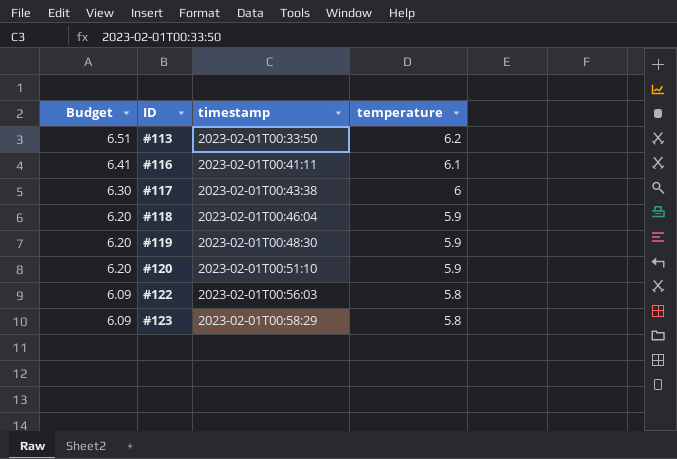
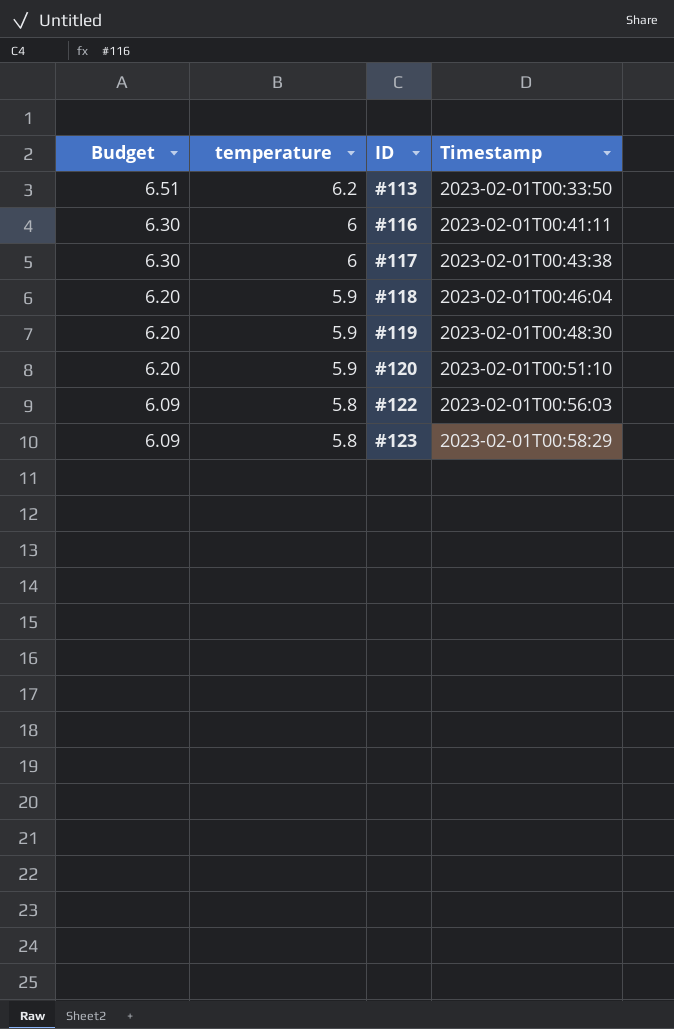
column temperature | position: 4 -> 2
column name: timestamp -> Timestamp
#116 | Budget: 6.41 -> 6.30
#116 | temperature: 6.1 -> 6

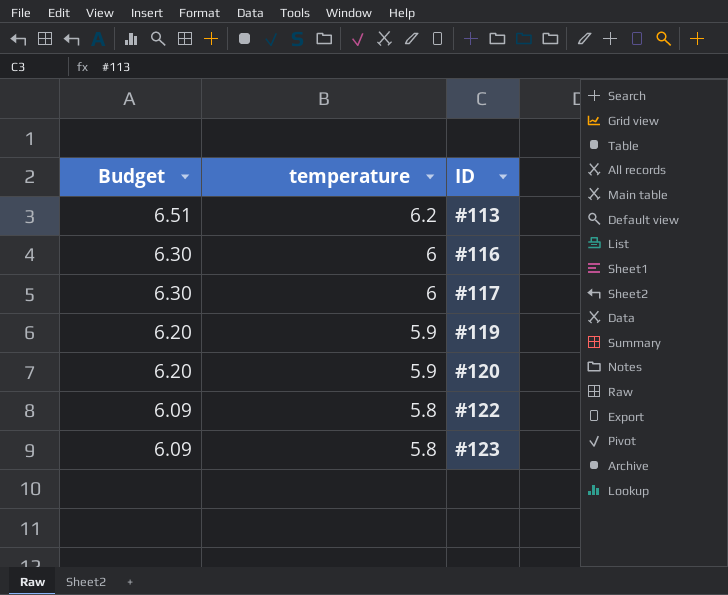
column Timestamp | position: 4 -> none
row #118: 6.20 | 5.9 | 2023-02-01T00:46:04 -> none

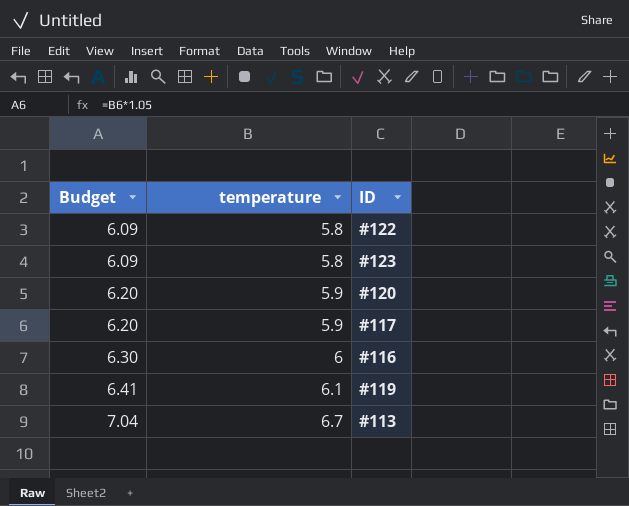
row order: Budget descending -> Budget ascending
#117 | Budget: 6.30 -> 6.20
#117 | temperature: 6 -> 5.9
#119 | Budget: 6.20 -> 6.41
#119 | temperature: 5.9 -> 6.1
#113 | Budget: 6.51 -> 7.04
#113 | temperature: 6.2 -> 6.7

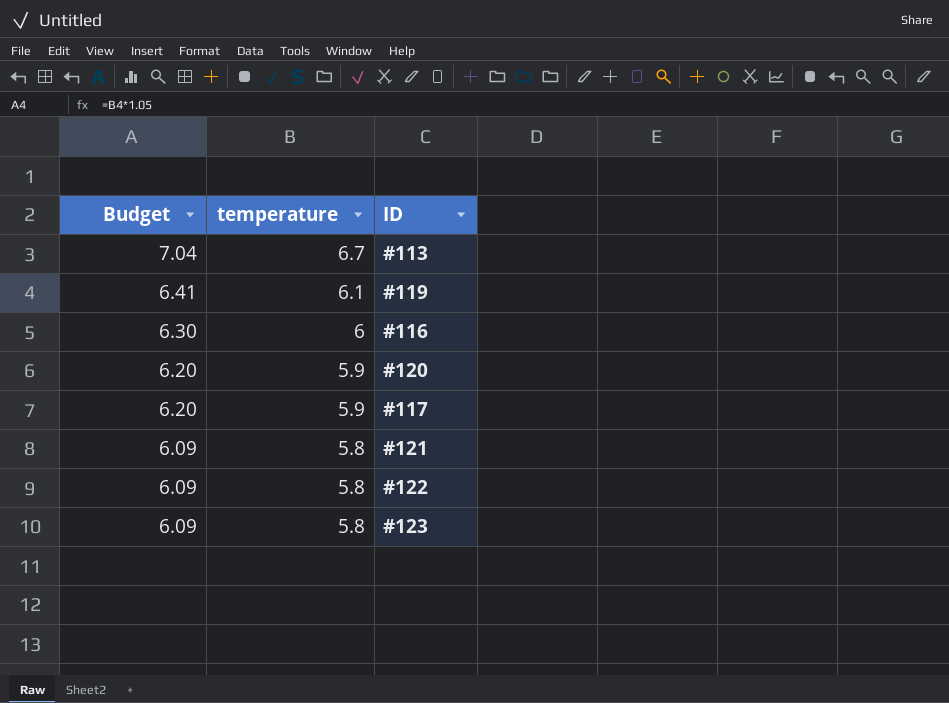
row order: Budget ascending -> Budget descending
row #121: none -> 6.09 | 5.8

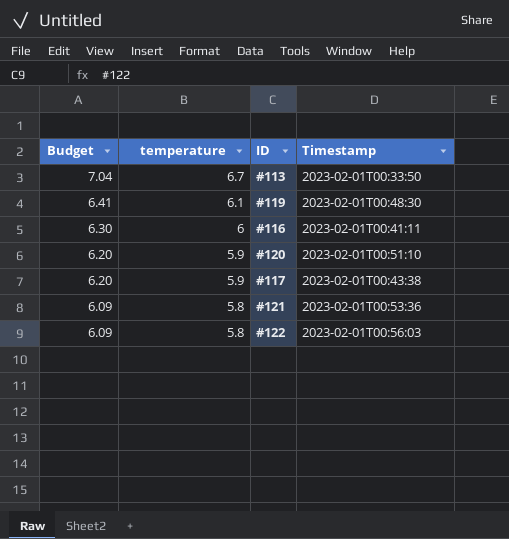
column Timestamp | position: none -> 4
row #123: 6.09 | 5.8 -> none

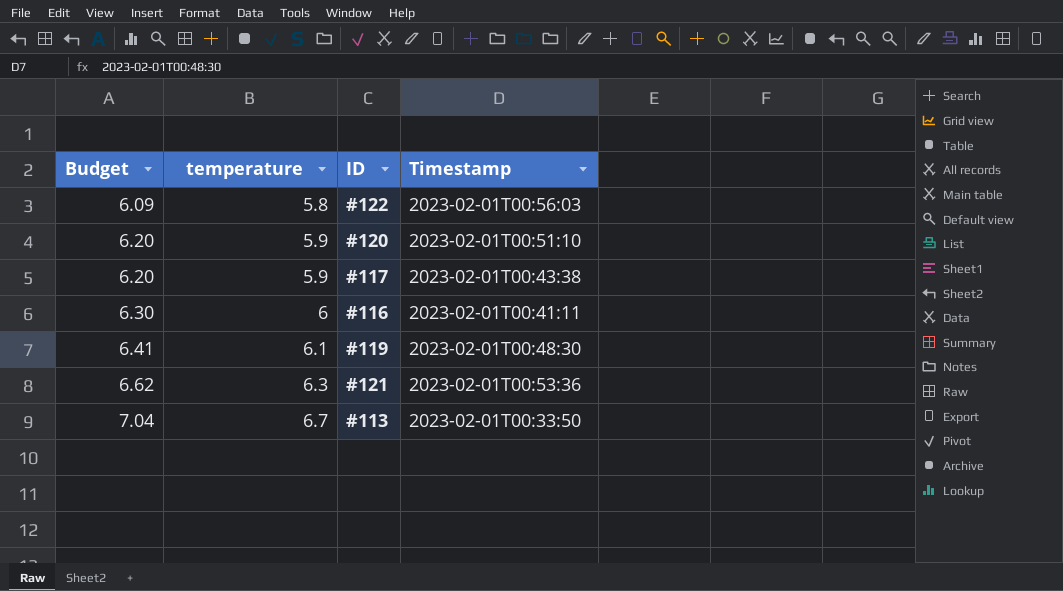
row order: Budget descending -> Budget ascending
#121 | Budget: 6.09 -> 6.62
#121 | temperature: 5.8 -> 6.3

